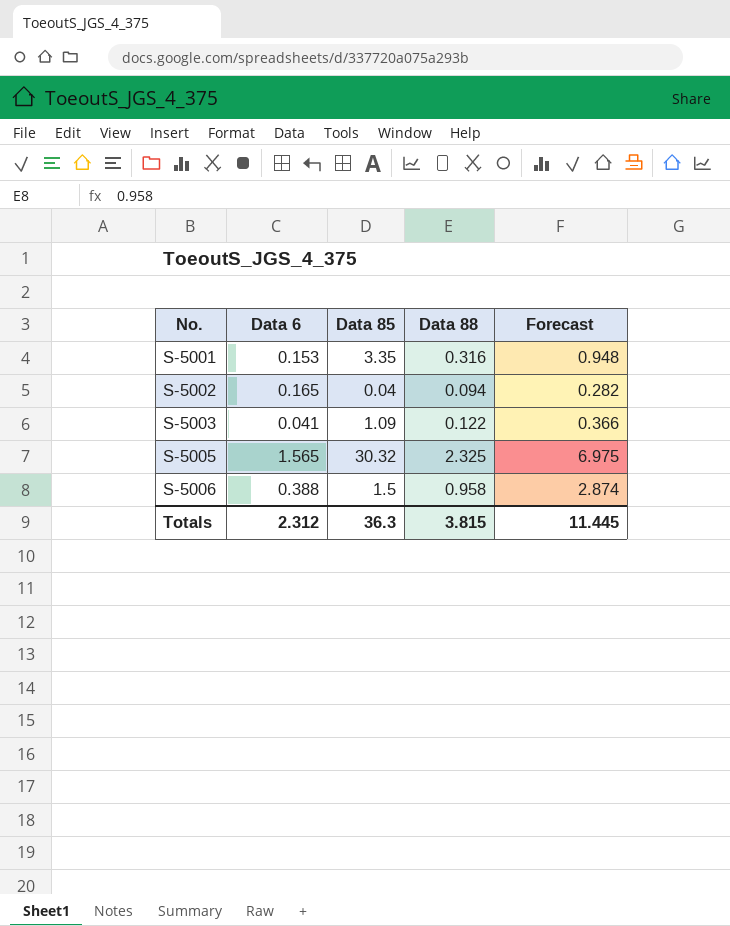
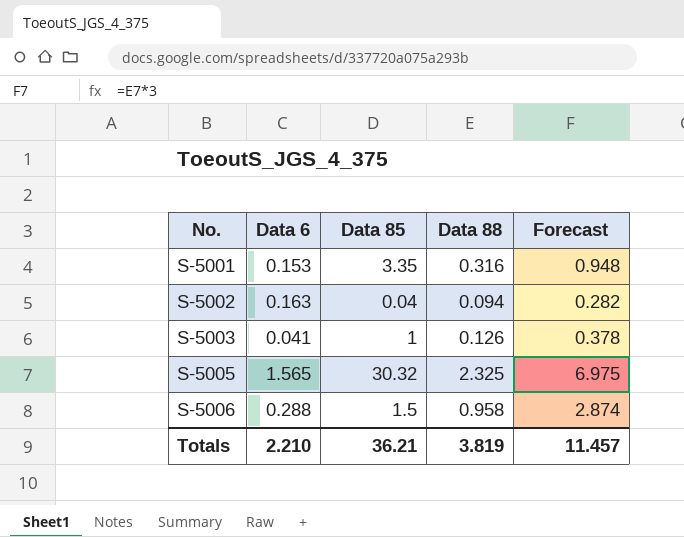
S-5002 | Data 6: 0.165 -> 0.163
S-5003 | Data 85: 1.09 -> 1
S-5003 | Data 88: 0.122 -> 0.126
S-5003 | Forecast: 0.366 -> 0.378
S-5006 | Data 6: 0.388 -> 0.288
Totals | Data 6: 2.312 -> 2.210
Totals | Data 85: 36.3 -> 36.21
Totals | Data 88: 3.815 -> 3.819
Totals | Forecast: 11.445 -> 11.457

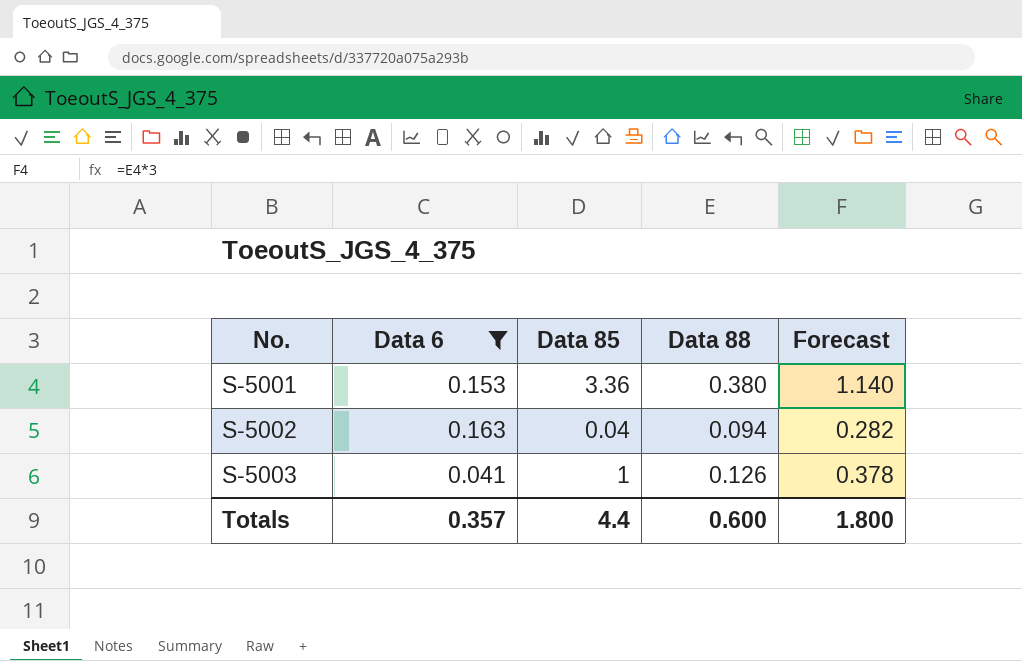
filter: none -> Data 6 <= 0.163
S-5001 | Data 85: 3.35 -> 3.36
S-5001 | Data 88: 0.316 -> 0.380
S-5001 | Forecast: 0.948 -> 1.140
Totals | Data 6: 2.210 -> 0.357
Totals | Data 85: 36.21 -> 4.4
Totals | Data 88: 3.819 -> 0.600
Totals | Forecast: 11.457 -> 1.800

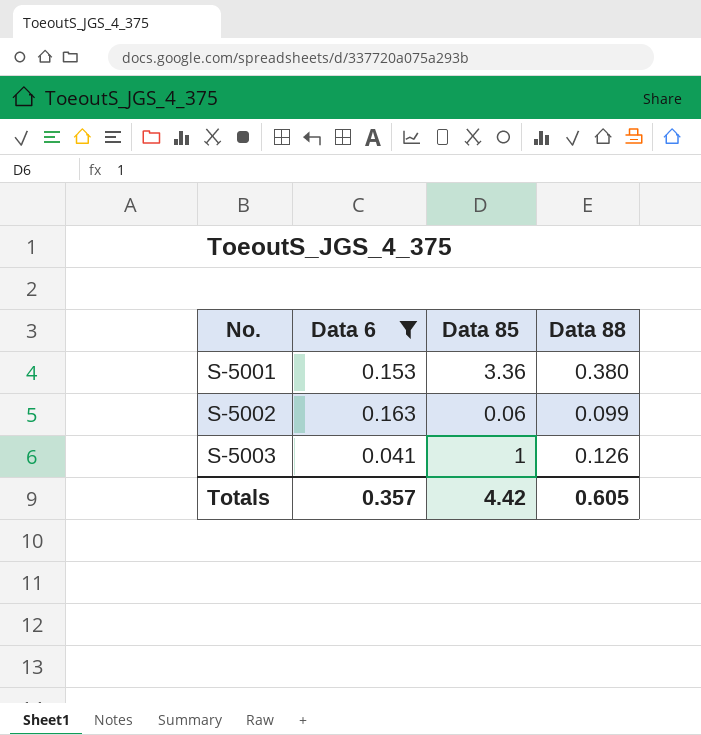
column Forecast | formula: [Data 88] * 3 -> none
S-5002 | Data 85: 0.04 -> 0.06
S-5002 | Data 88: 0.094 -> 0.099
Totals | Data 85: 4.4 -> 4.42
Totals | Data 88: 0.600 -> 0.605

